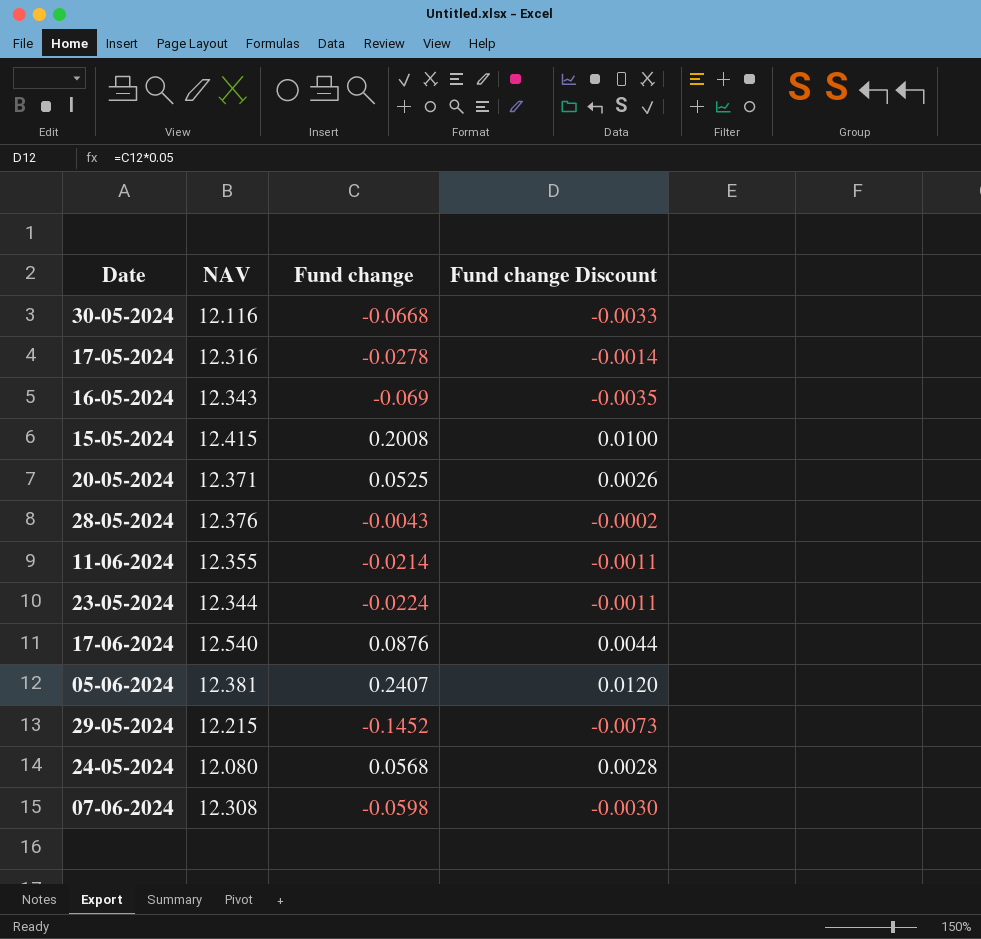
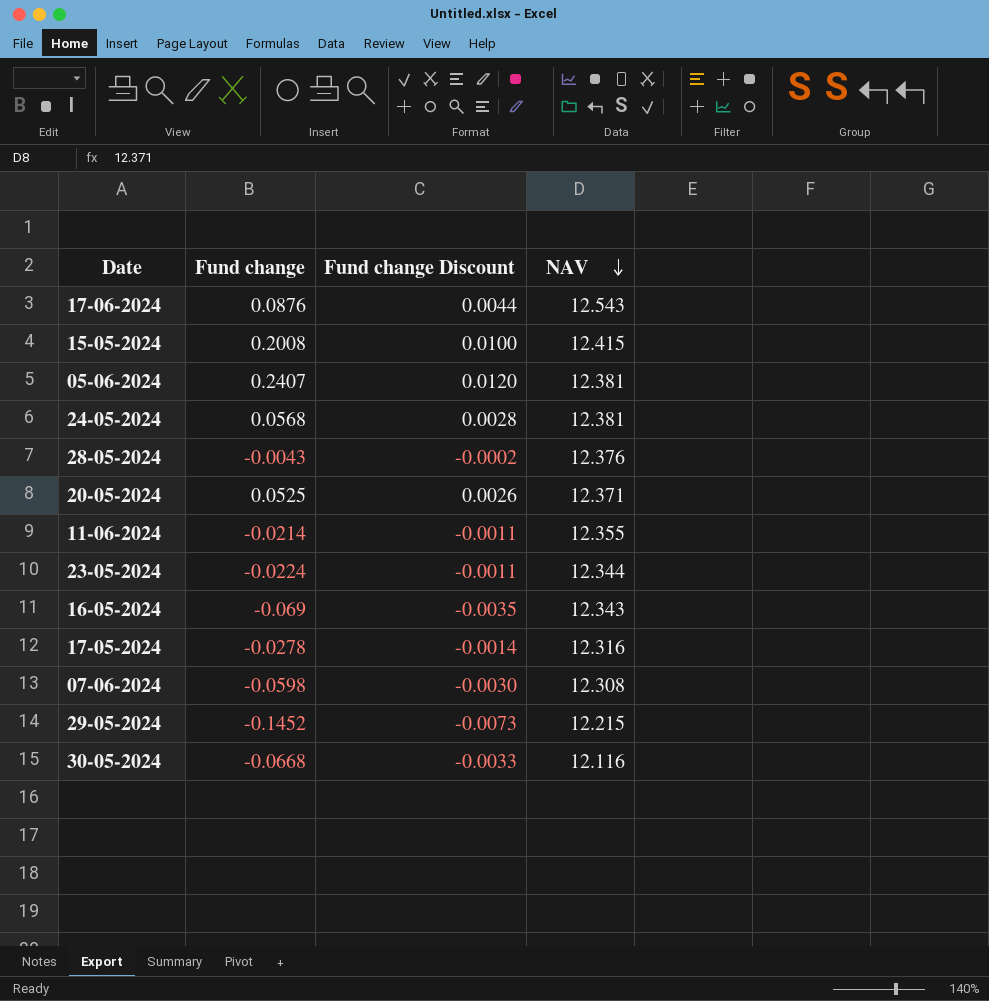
row order: none -> NAV descending
column NAV | position: 2 -> 4
17-06-2024 | NAV: 12.540 -> 12.543
24-05-2024 | NAV: 12.080 -> 12.381

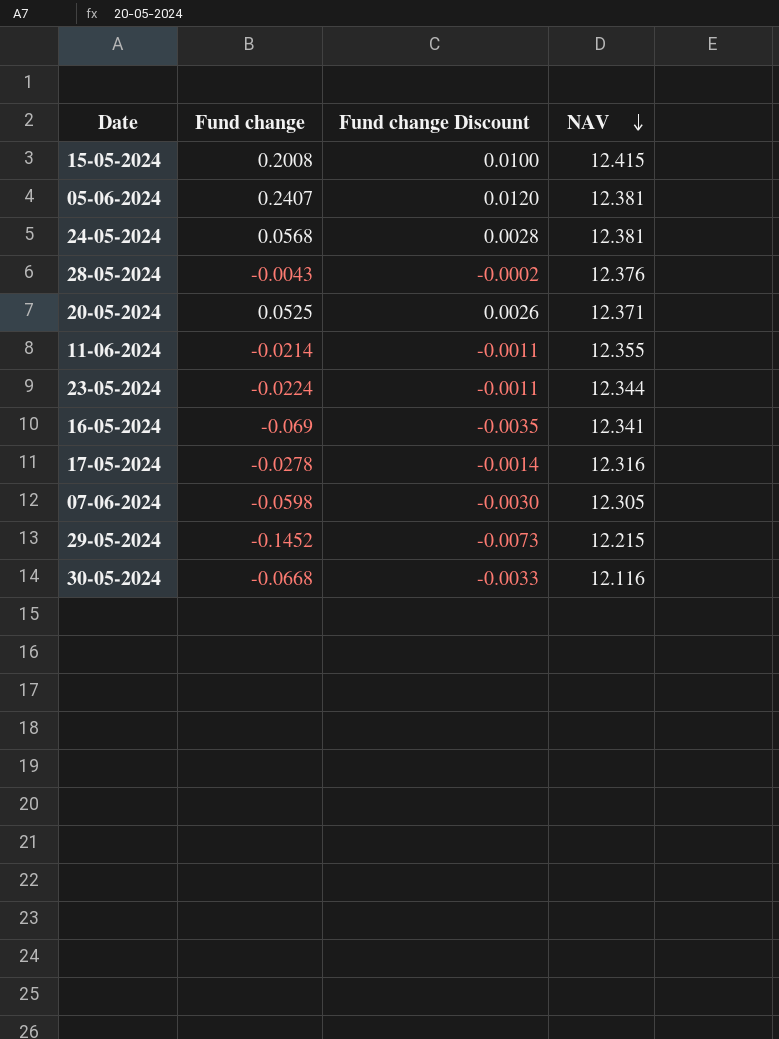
row 17-06-2024: 0.0876 | 0.0044 | 12.543 -> none
16-05-2024 | NAV: 12.343 -> 12.341
07-06-2024 | NAV: 12.308 -> 12.305

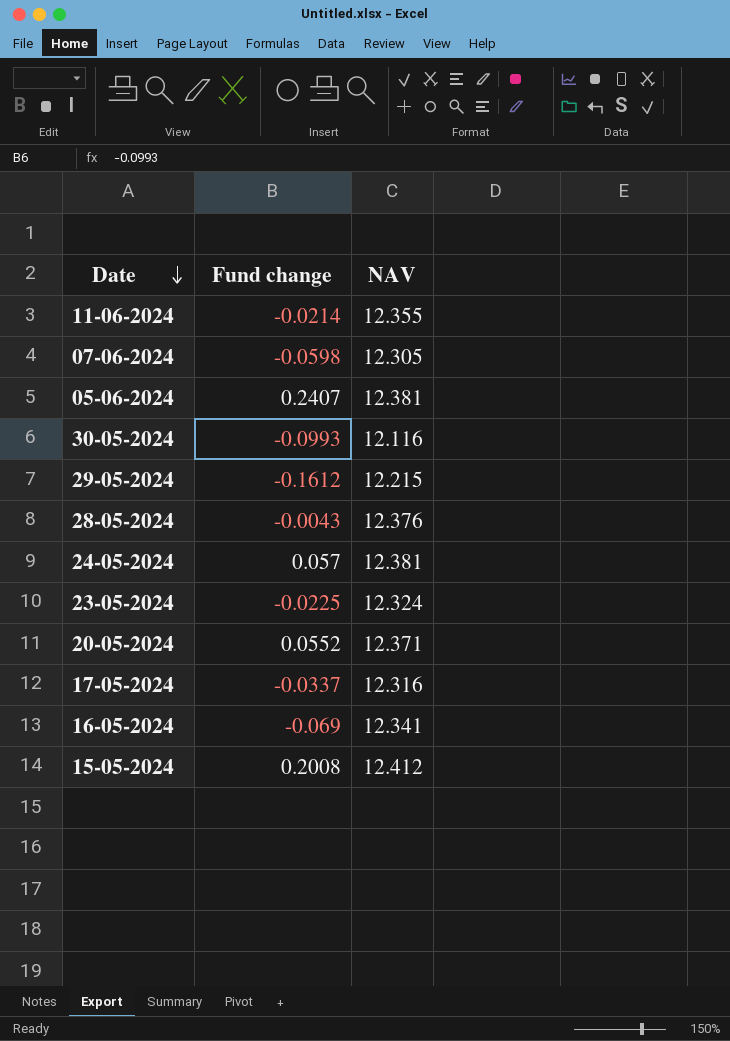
row order: NAV descending -> Date descending
column Fund change Discount | formula: [Fund change] * 0.05 -> none
30-05-2024 | Fund change: -0.0668 -> -0.0993
29-05-2024 | Fund change: -0.1452 -> -0.1612
24-05-2024 | Fund change: 0.0568 -> 0.057
23-05-2024 | Fund change: -0.0224 -> -0.0225
23-05-2024 | NAV: 12.344 -> 12.324
20-05-2024 | Fund change: 0.0525 -> 0.0552
17-05-2024 | Fund change: -0.0278 -> -0.0337
15-05-2024 | NAV: 12.415 -> 12.412

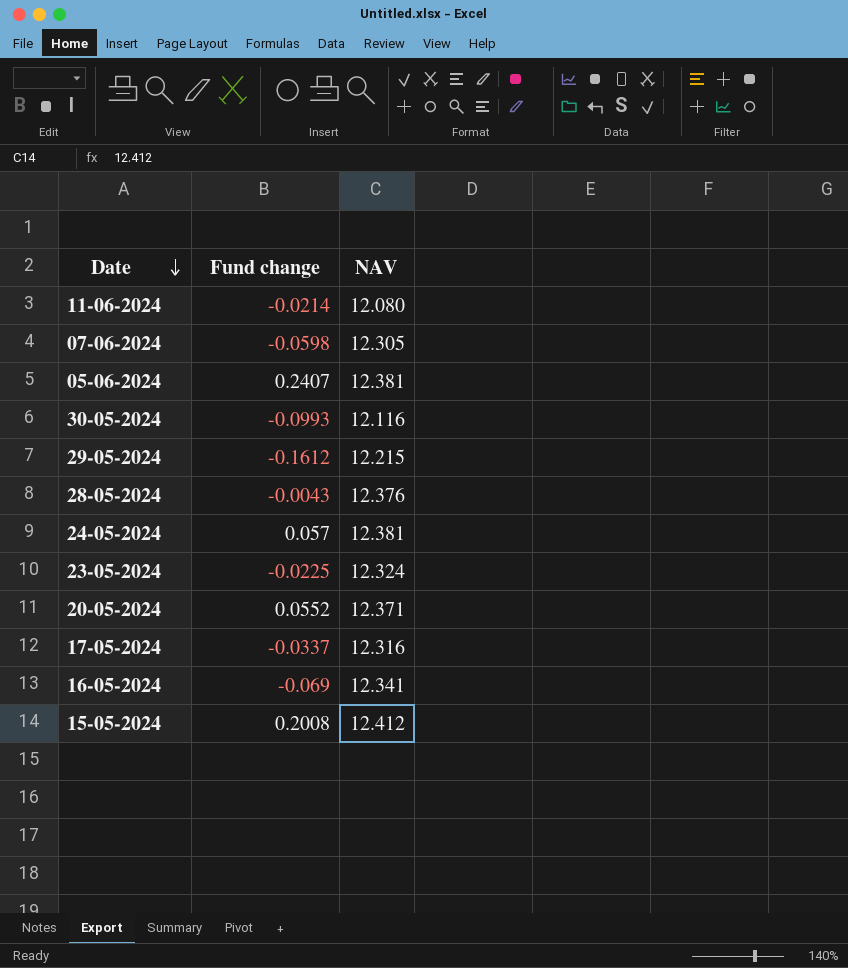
11-06-2024 | NAV: 12.355 -> 12.080

